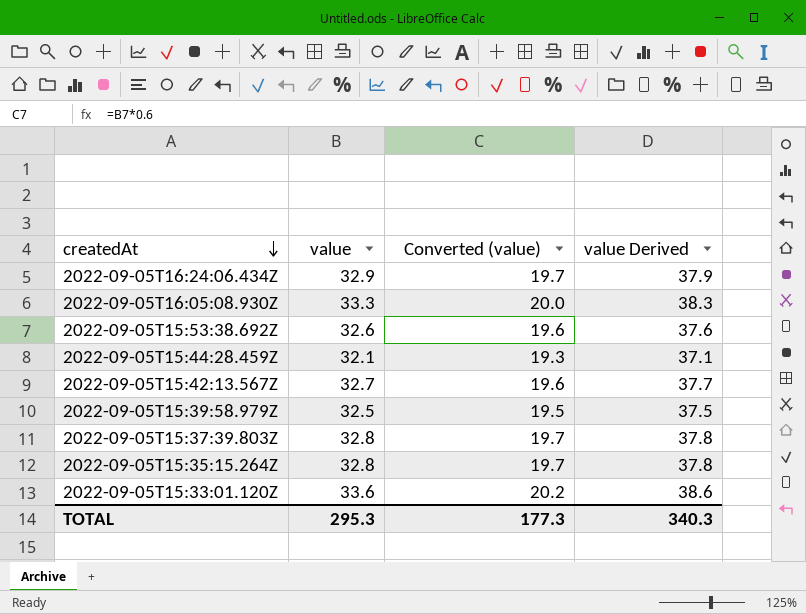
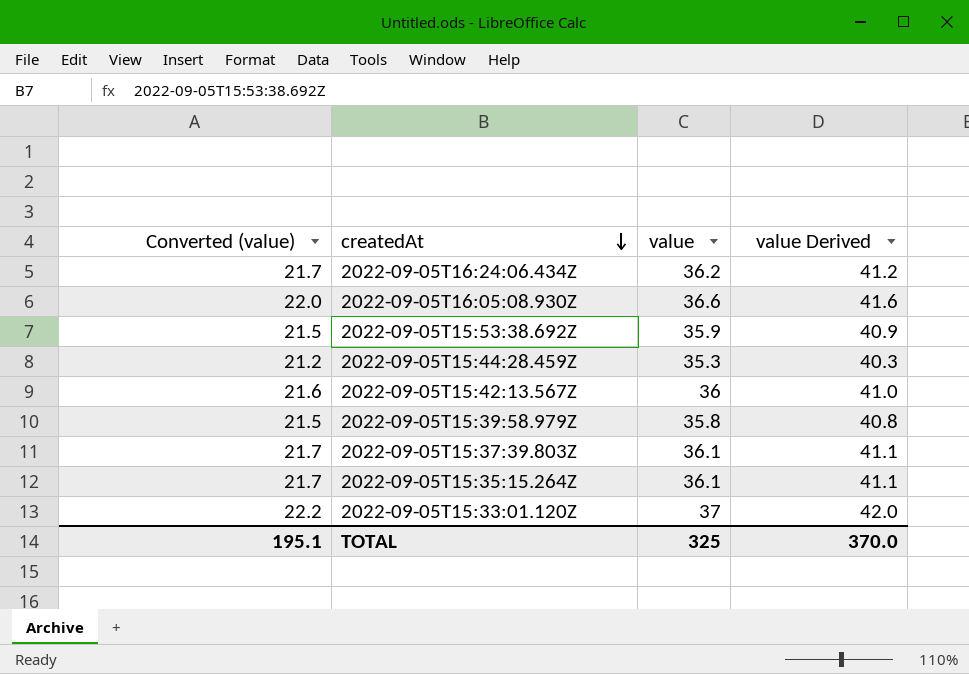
column Converted (value) | position: 3 -> 1
2022-09-05T16:24:06.434Z | Converted (value): 19.7 -> 21.7
2022-09-05T16:24:06.434Z | value: 32.9 -> 36.2
2022-09-05T16:24:06.434Z | value Derived: 37.9 -> 41.2
2022-09-05T16:05:08.930Z | Converted (value): 20.0 -> 22.0
2022-09-05T16:05:08.930Z | value: 33.3 -> 36.6
2022-09-05T16:05:08.930Z | value Derived: 38.3 -> 41.6
2022-09-05T15:53:38.692Z | Converted (value): 19.6 -> 21.5
2022-09-05T15:53:38.692Z | value: 32.6 -> 35.9
2022-09-05T15:53:38.692Z | value Derived: 37.6 -> 40.9
2022-09-05T15:44:28.459Z | Converted (value): 19.3 -> 21.2
2022-09-05T15:44:28.459Z | value: 32.1 -> 35.3
2022-09-05T15:44:28.459Z | value Derived: 37.1 -> 40.3
2022-09-05T15:42:13.567Z | Converted (value): 19.6 -> 21.6
2022-09-05T15:42:13.567Z | value: 32.7 -> 36
2022-09-05T15:42:13.567Z | value Derived: 37.7 -> 41.0
2022-09-05T15:39:58.979Z | Converted (value): 19.5 -> 21.5
2022-09-05T15:39:58.979Z | value: 32.5 -> 35.8
2022-09-05T15:39:58.979Z | value Derived: 37.5 -> 40.8
2022-09-05T15:37:39.803Z | Converted (value): 19.7 -> 21.7
2022-09-05T15:37:39.803Z | value: 32.8 -> 36.1
2022-09-05T15:37:39.803Z | value Derived: 37.8 -> 41.1
2022-09-05T15:35:15.264Z | Converted (value): 19.7 -> 21.7
2022-09-05T15:35:15.264Z | value: 32.8 -> 36.1
2022-09-05T15:35:15.264Z | value Derived: 37.8 -> 41.1
2022-09-05T15:33:01.120Z | Converted (value): 20.2 -> 22.2
2022-09-05T15:33:01.120Z | value: 33.6 -> 37
2022-09-05T15:33:01.120Z | value Derived: 38.6 -> 42.0
TOTAL | Converted (value): 177.3 -> 195.1
TOTAL | value: 295.3 -> 325
TOTAL | value Derived: 340.3 -> 370.0

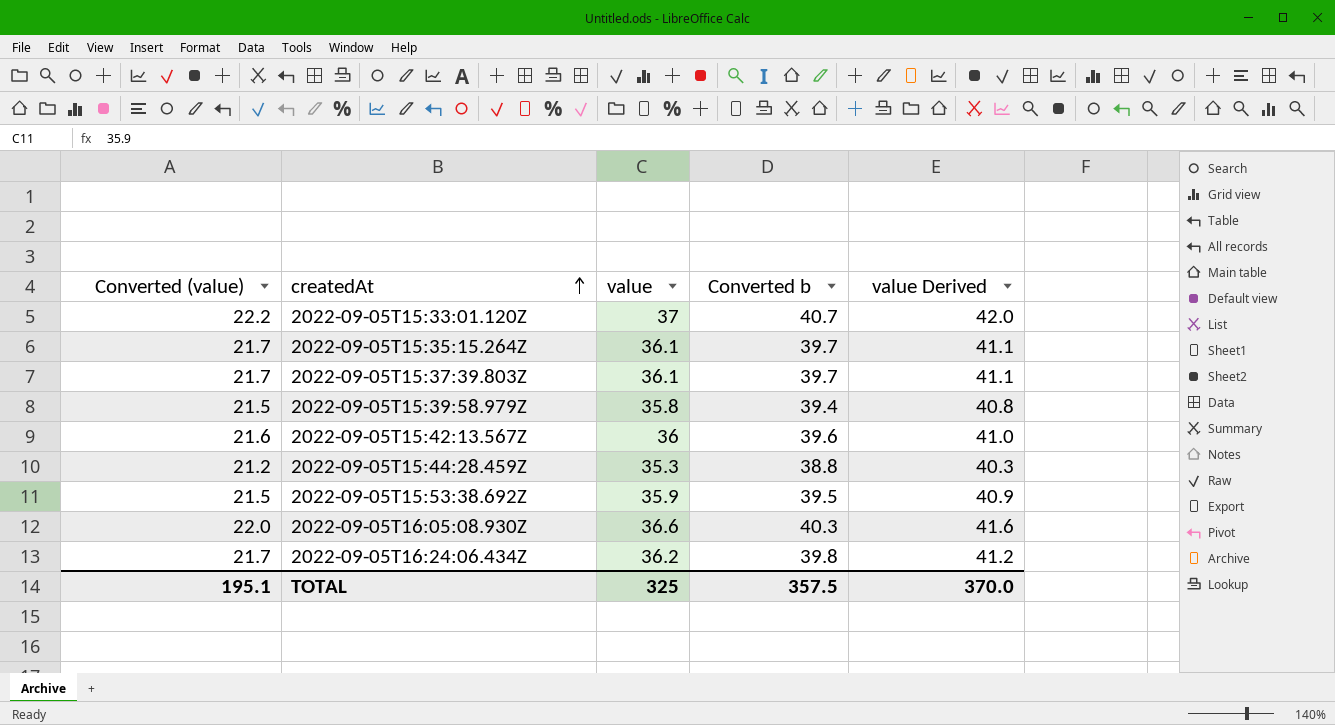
row order: createdAt descending -> createdAt ascending
column Converted b | formula: none -> [value] * 1.1

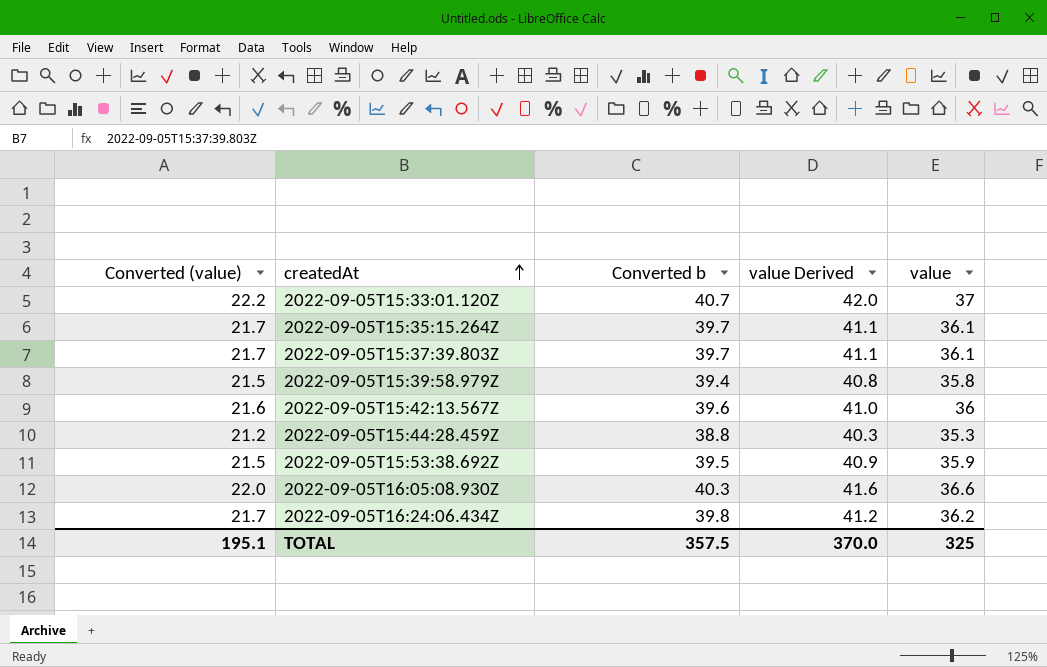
column value | position: 3 -> 5

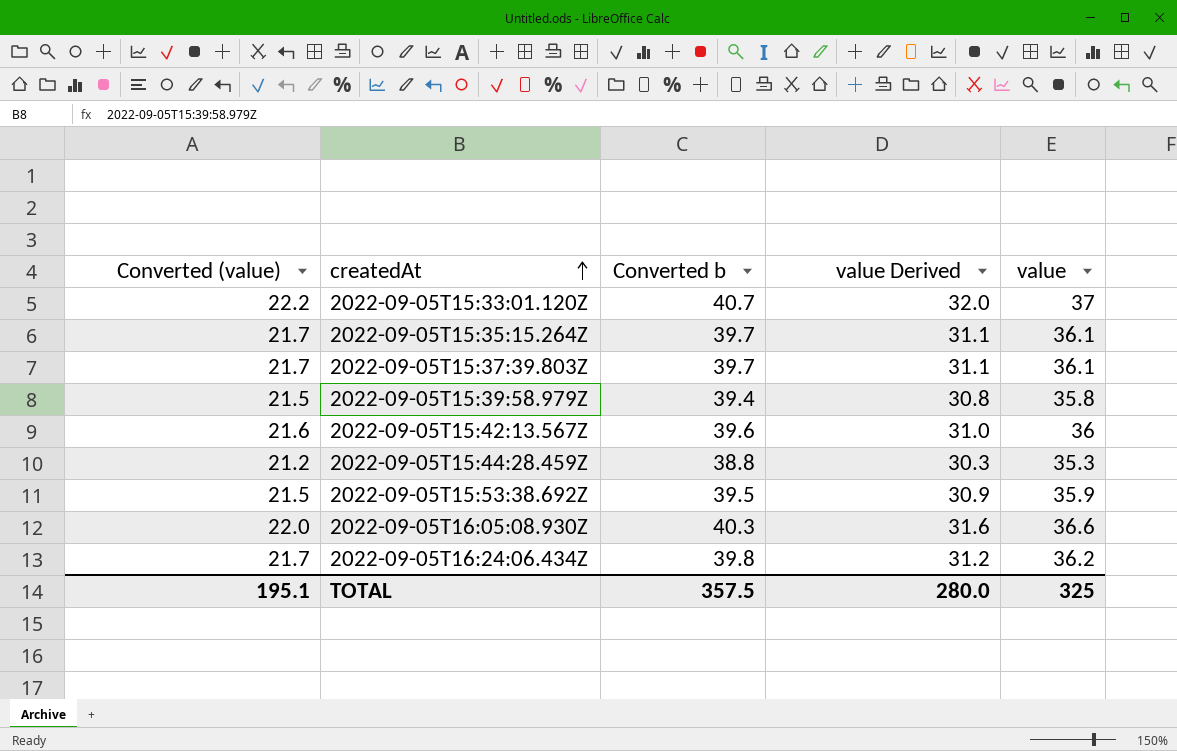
column value Derived | formula: [value] + 5 -> [value] - 5
TOTAL | value Derived: 370.0 -> 280.0

